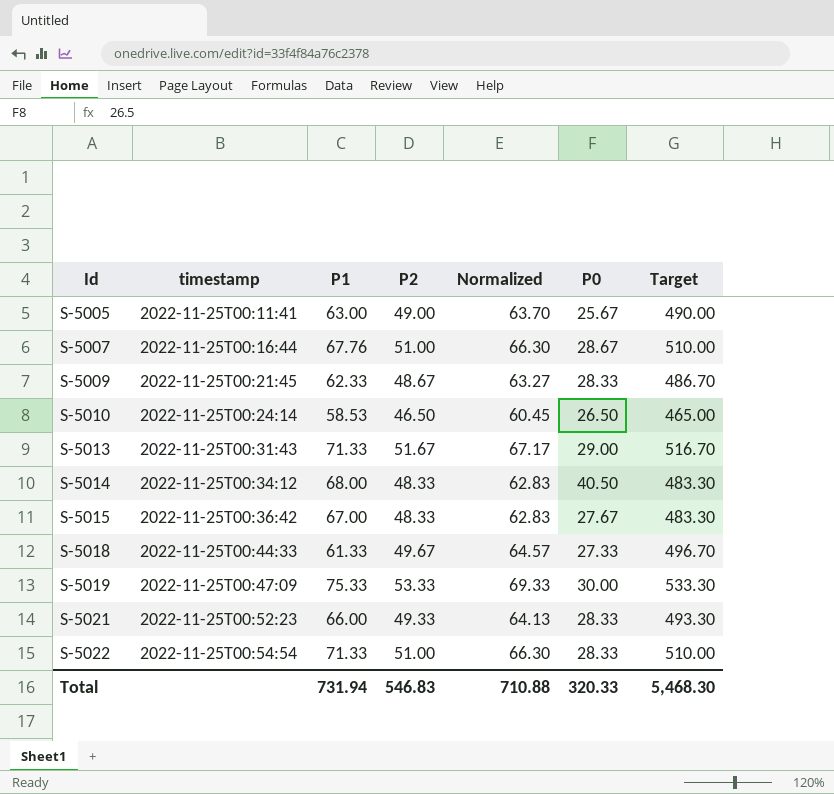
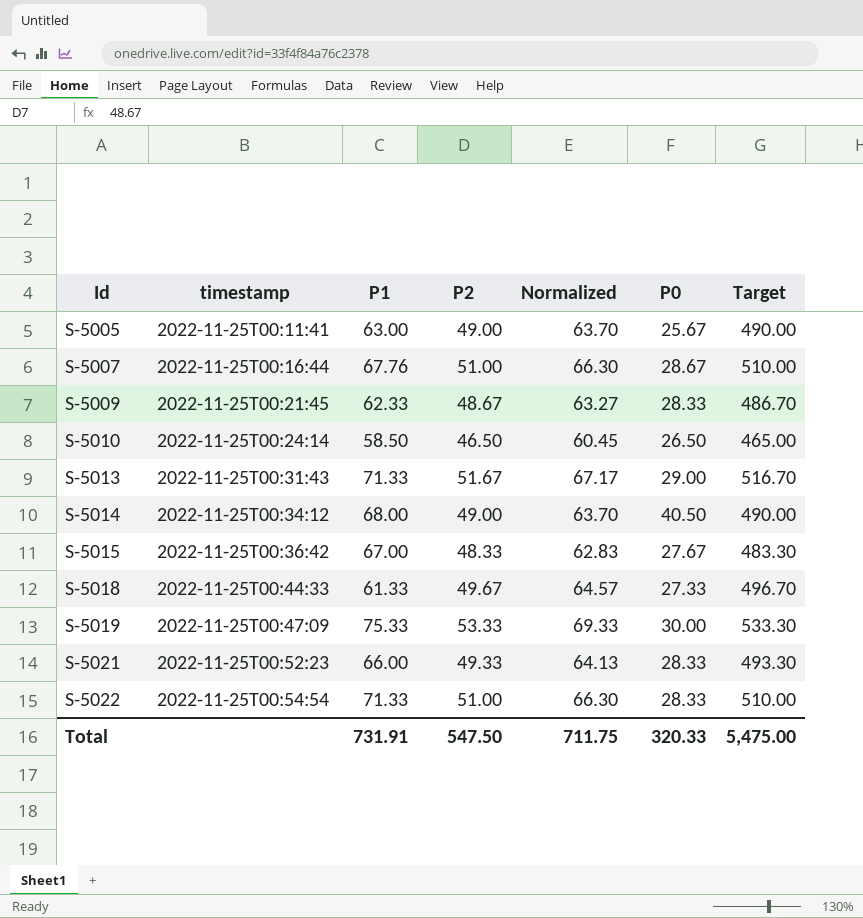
S-5010 | P1: 58.53 -> 58.50
S-5014 | P2: 48.33 -> 49.00
S-5014 | Normalized: 62.83 -> 63.70
S-5014 | Target: 483.30 -> 490.00
Total | P1: 731.94 -> 731.91
Total | P2: 546.83 -> 547.50
Total | Normalized: 710.88 -> 711.75
Total | Target: 5,468.30 -> 5,475.00

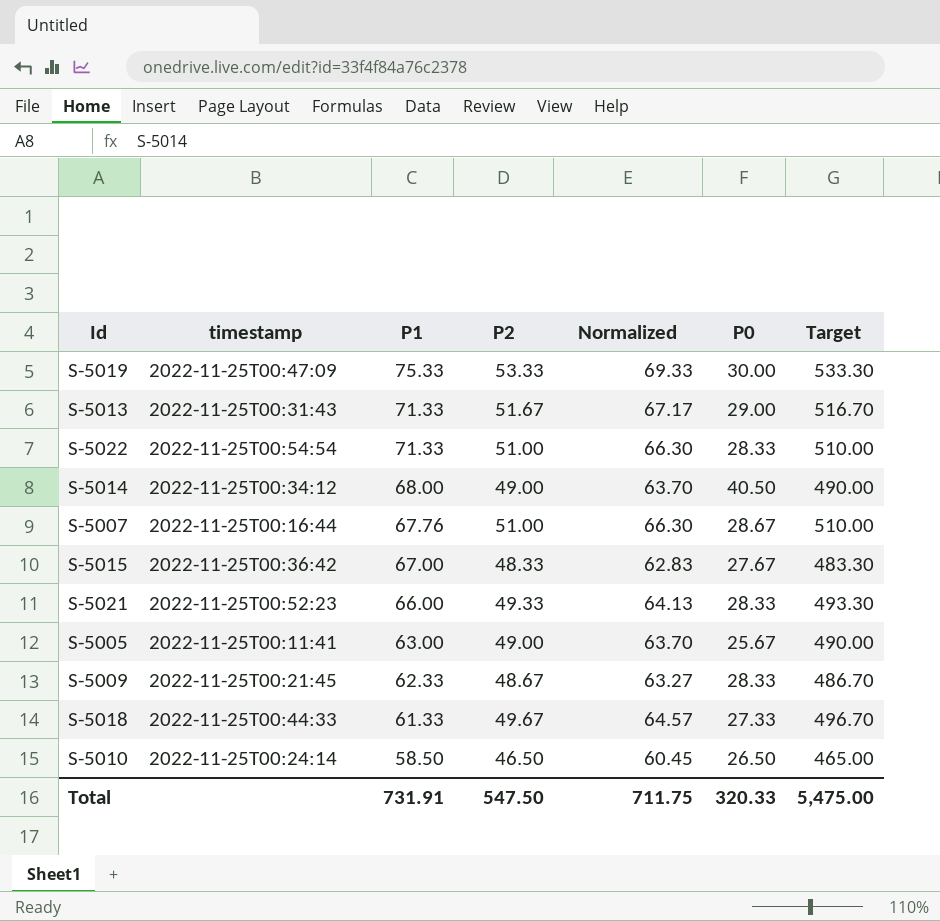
row order: Id ascending -> P1 descending

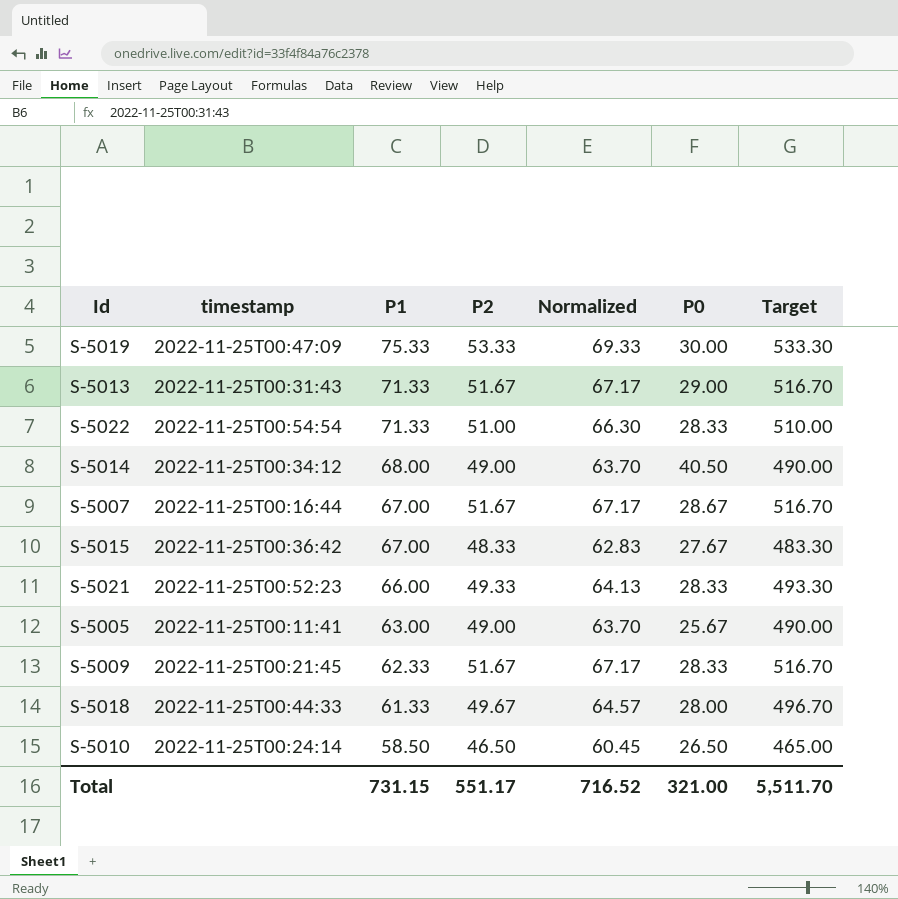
S-5007 | P1: 67.76 -> 67.00
S-5007 | P2: 51.00 -> 51.67
S-5007 | Normalized: 66.30 -> 67.17
S-5007 | Target: 510.00 -> 516.70
S-5009 | P2: 48.67 -> 51.67
S-5009 | Normalized: 63.27 -> 67.17
S-5009 | Target: 486.70 -> 516.70
S-5018 | P0: 27.33 -> 28.00
Total | P1: 731.91 -> 731.15
Total | P2: 547.50 -> 551.17
Total | Normalized: 711.75 -> 716.52
Total | P0: 320.33 -> 321.00
Total | Target: 5,475.00 -> 5,511.70

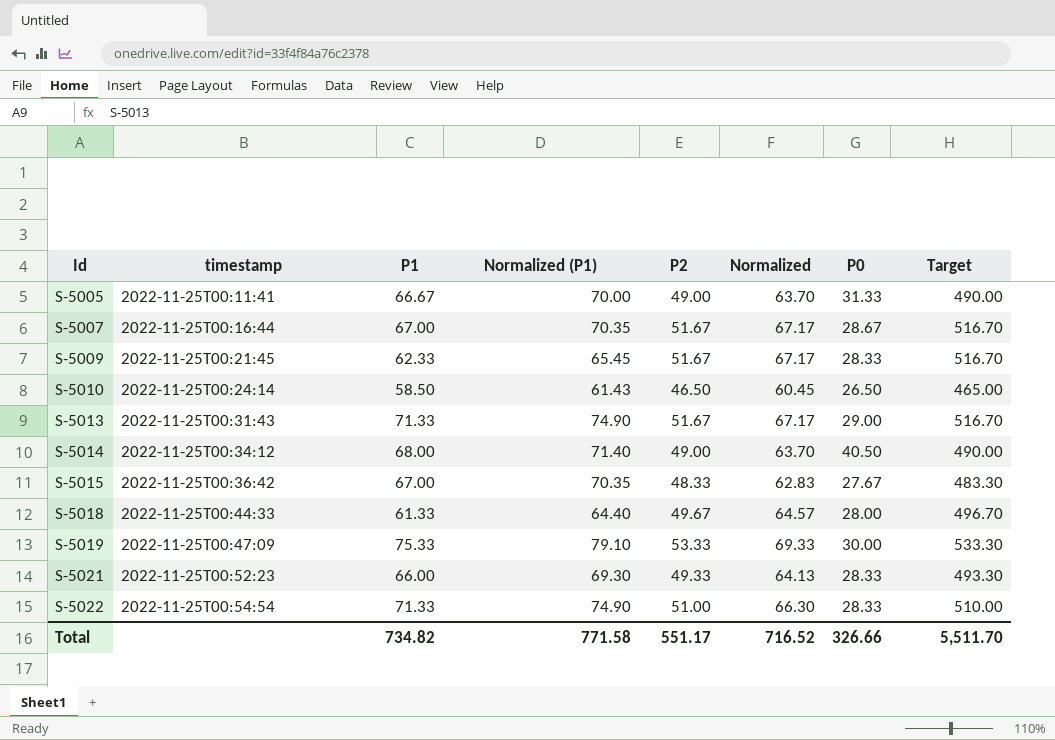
row order: P1 descending -> Id ascending
column Normalized (P1) | formula: none -> [P1] * 1.05
S-5005 | P1: 63.00 -> 66.67
S-5005 | P0: 25.67 -> 31.33
Total | P1: 731.15 -> 734.82
Total | P0: 321.00 -> 326.66

